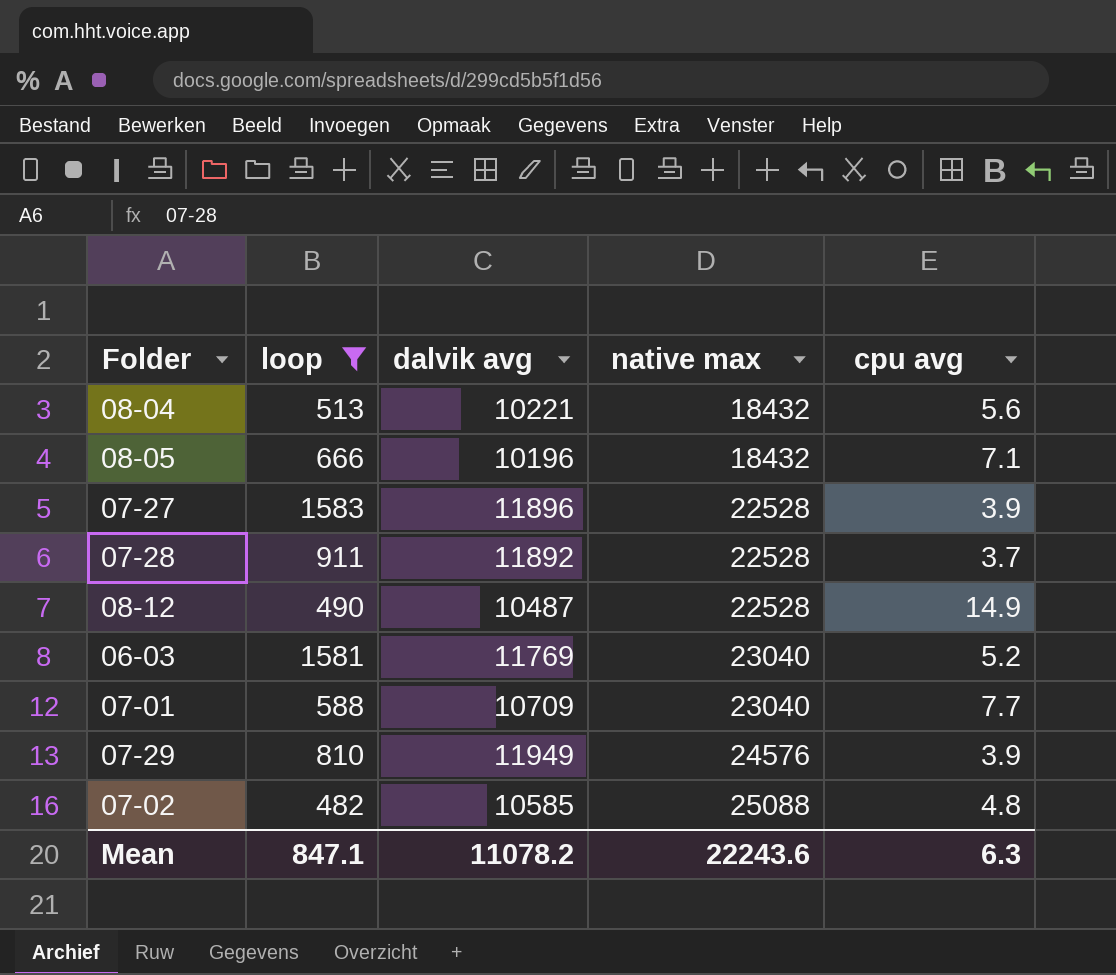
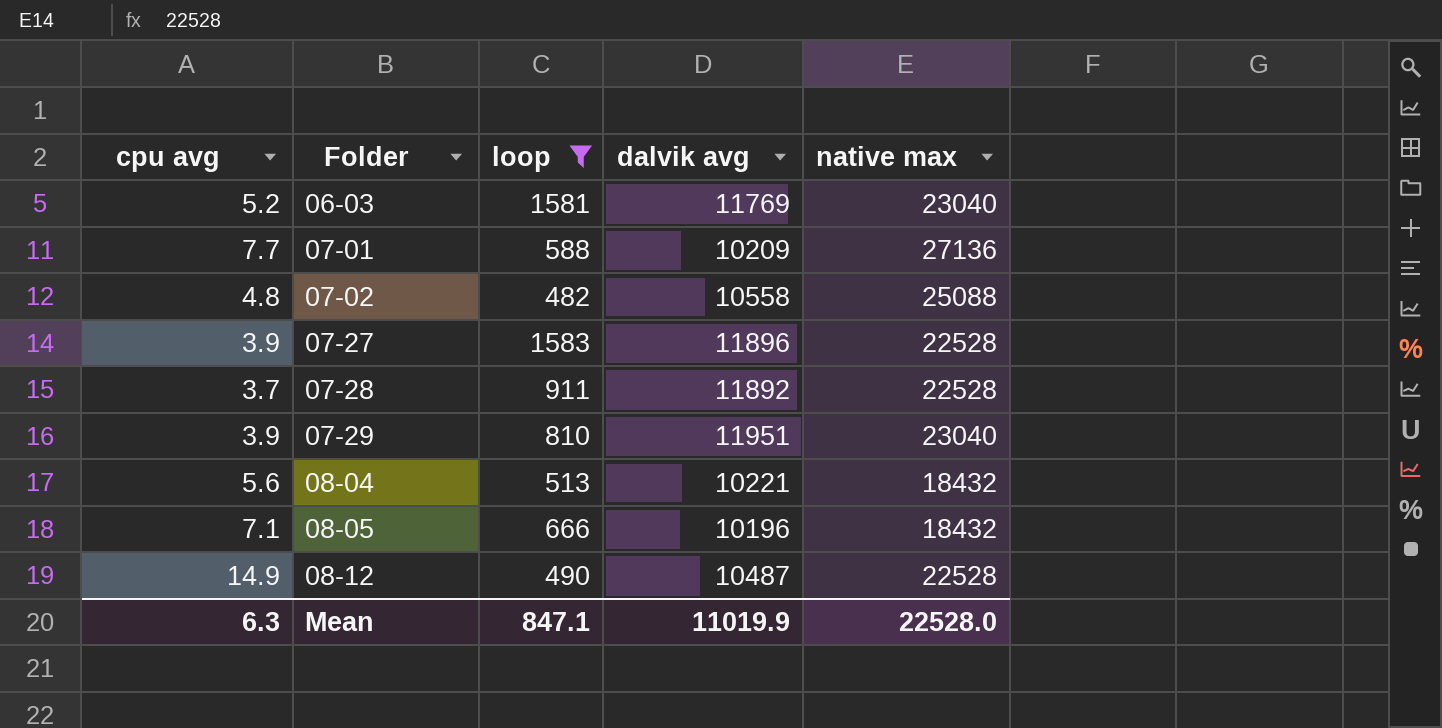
row order: native max ascending -> Folder ascending
column cpu avg | position: 5 -> 1
07-01 | dalvik avg: 10709 -> 10209
07-01 | native max: 23040 -> 27136
07-02 | dalvik avg: 10585 -> 10558
07-29 | dalvik avg: 11949 -> 11951
07-29 | native max: 24576 -> 23040
Mean | dalvik avg: 11078.2 -> 11019.9
Mean | native max: 22243.6 -> 22528.0

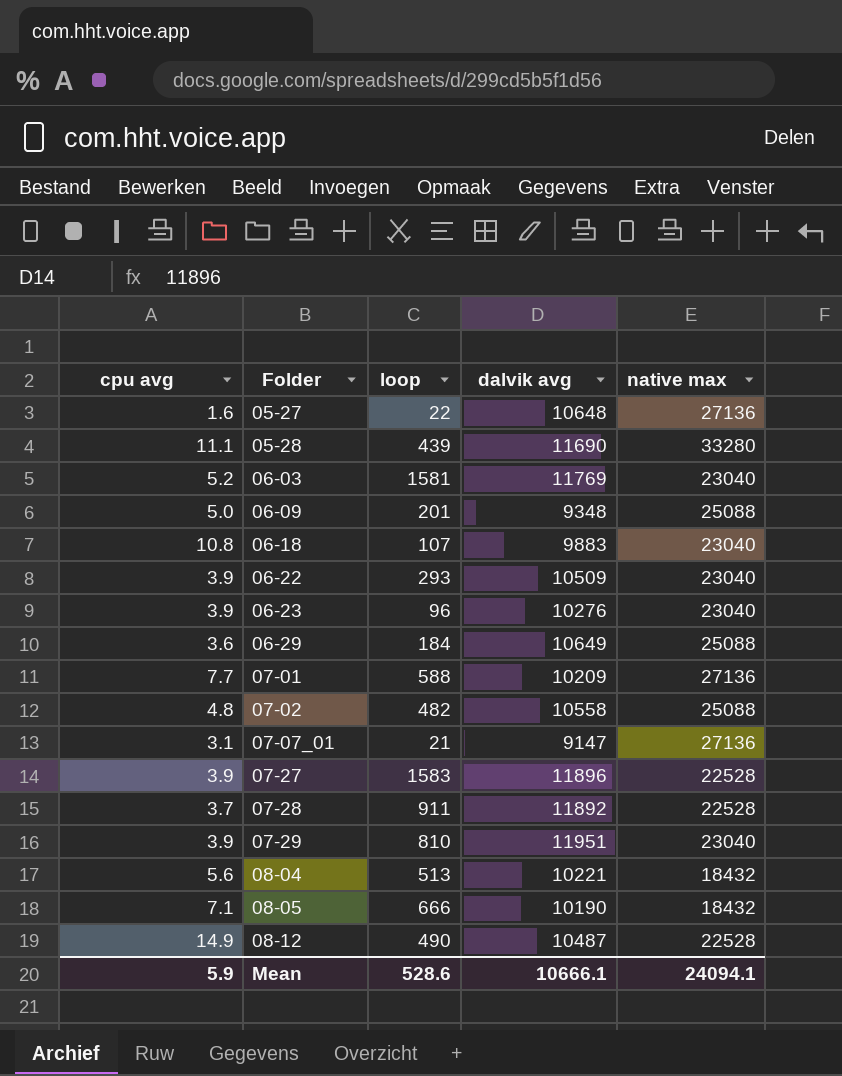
filter: loop >= 482 -> none
08-05 | dalvik avg: 10196 -> 10190
Mean | cpu avg: 6.3 -> 5.9
Mean | loop: 847.1 -> 528.6
Mean | dalvik avg: 11019.9 -> 10666.1
Mean | native max: 22528.0 -> 24094.1

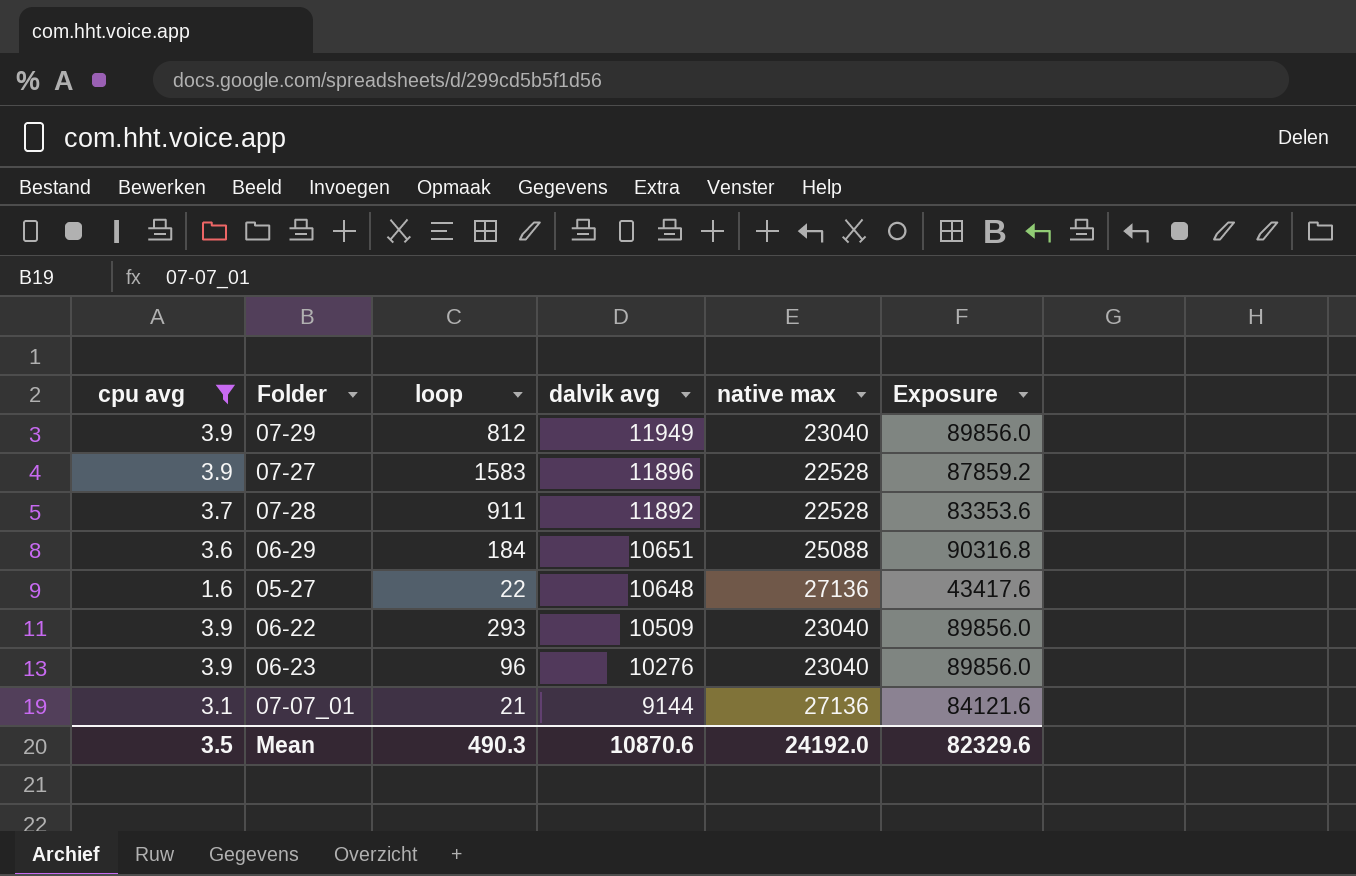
filter: none -> cpu avg <= 3.9
row order: Folder ascending -> dalvik avg descending
column Exposure | formula: none -> [cpu avg] * [native max]
07-29 | loop: 810 -> 812
07-29 | dalvik avg: 11951 -> 11949
06-29 | dalvik avg: 10649 -> 10651
07-07_01 | dalvik avg: 9147 -> 9144
Mean | cpu avg: 5.9 -> 3.5
Mean | loop: 528.6 -> 490.3
Mean | dalvik avg: 10666.1 -> 10870.6
Mean | native max: 24094.1 -> 24192.0

